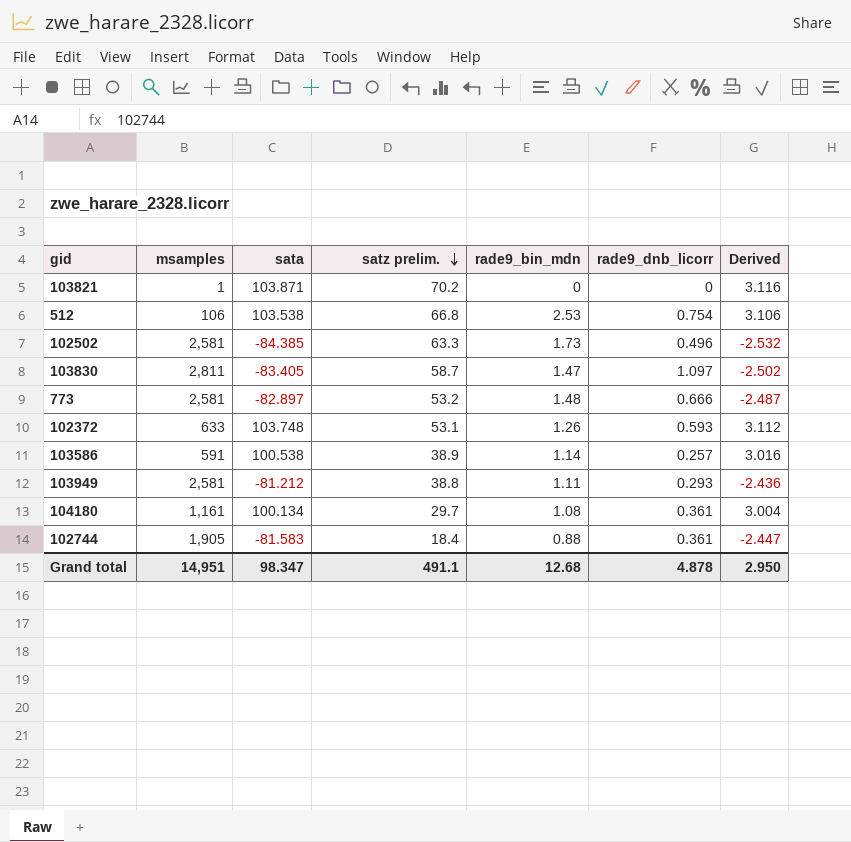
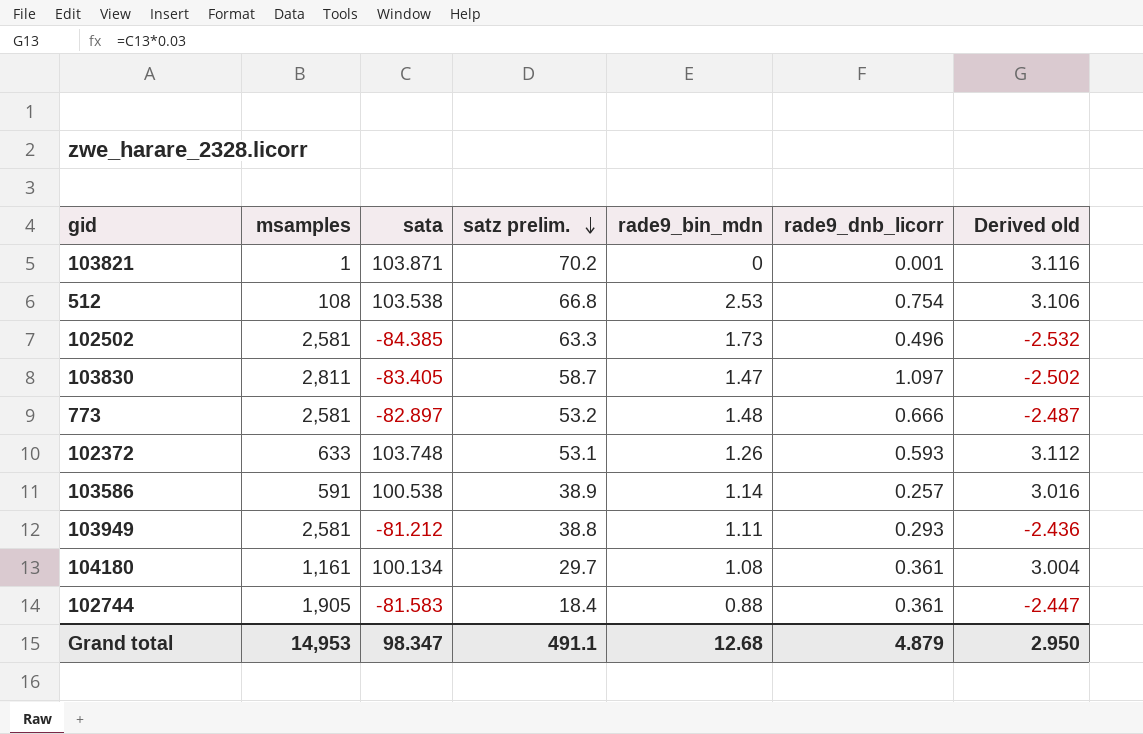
column name: Derived -> Derived old
103821 | rade9_dnb_licorr: 0 -> 0.001
512 | msamples: 106 -> 108
Grand total | msamples: 14,951 -> 14,953
Grand total | rade9_dnb_licorr: 4.878 -> 4.879

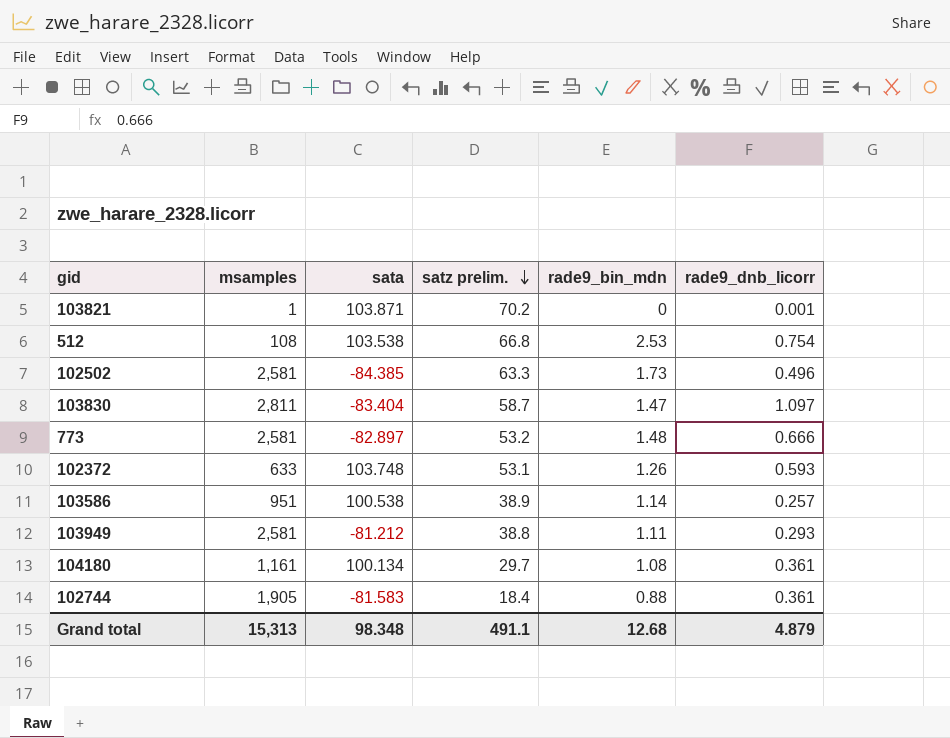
column Derived old | formula: [sata] * 0.03 -> none
103830 | sata: -83.405 -> -83.404
103586 | msamples: 591 -> 951
Grand total | msamples: 14,953 -> 15,313
Grand total | sata: 98.347 -> 98.348

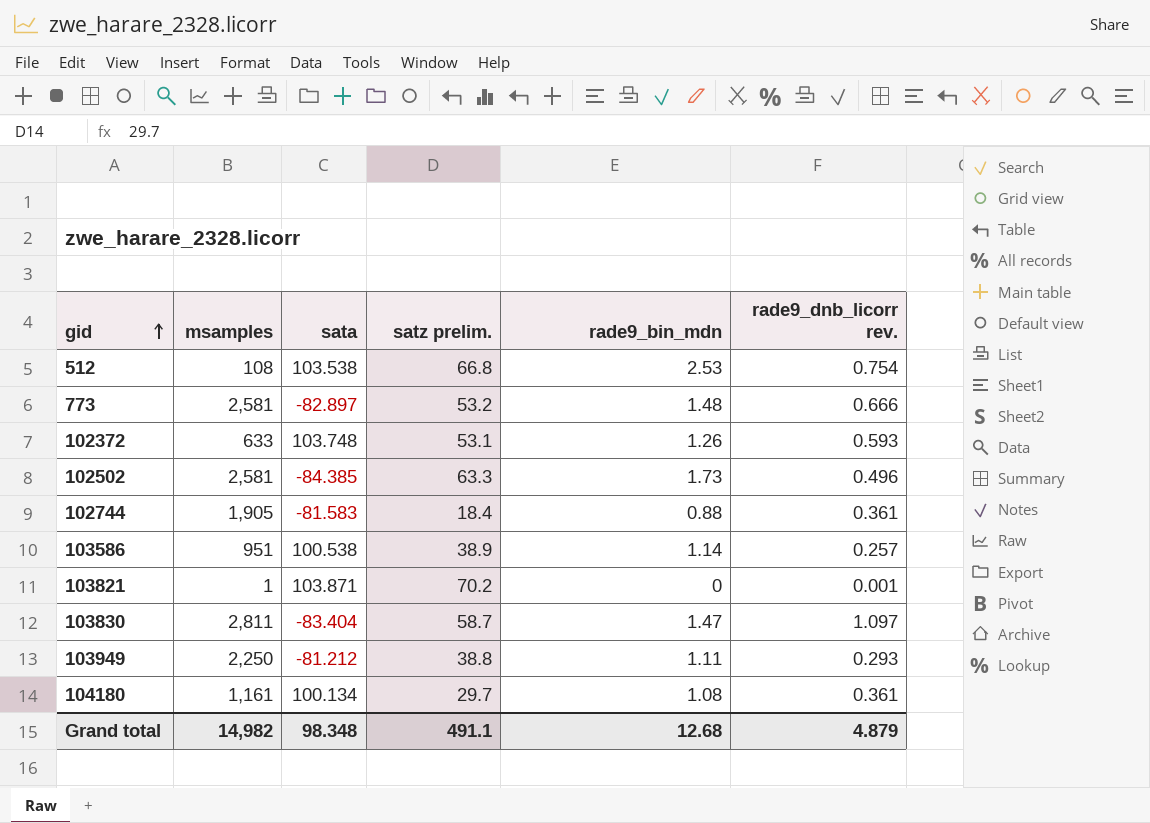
row order: satz prelim. descending -> gid ascending
column name: rade9_dnb_licorr -> rade9_dnb_licorr rev.
103949 | msamples: 2,581 -> 2,250
Grand total | msamples: 15,313 -> 14,982

